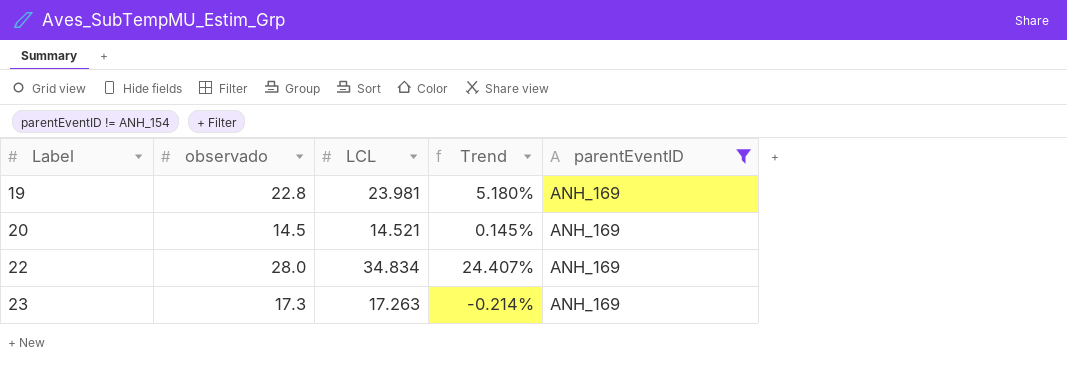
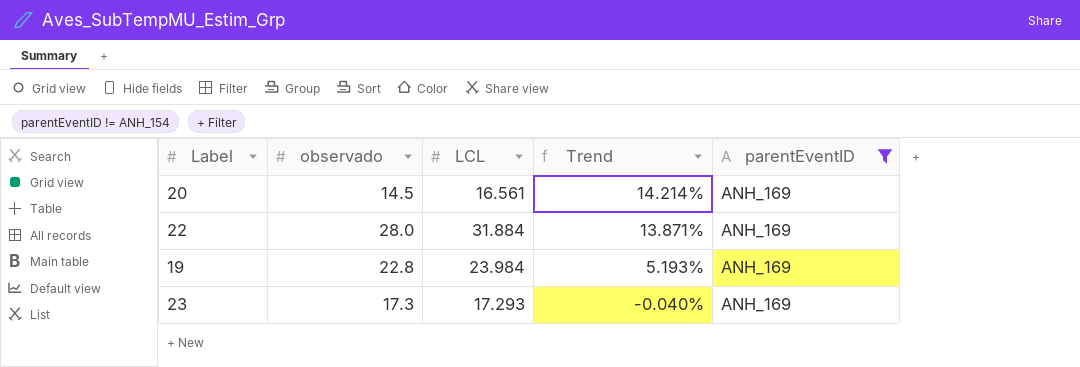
row order: Label ascending -> Trend descending
20 | LCL: 14.521 -> 16.561
20 | Trend: 0.145% -> 14.214%
22 | LCL: 34.834 -> 31.884
22 | Trend: 24.407% -> 13.871%
19 | LCL: 23.981 -> 23.984
19 | Trend: 5.180% -> 5.193%
23 | LCL: 17.263 -> 17.293
23 | Trend: -0.214% -> -0.040%

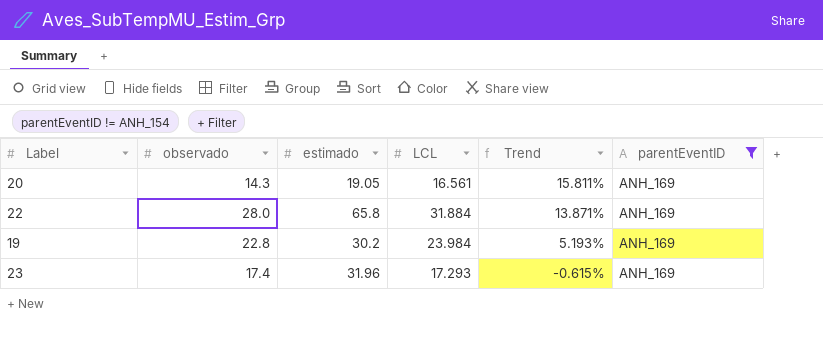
column estimado | position: none -> 3
20 | observado: 14.5 -> 14.3
20 | Trend: 14.214% -> 15.811%
23 | observado: 17.3 -> 17.4
23 | Trend: -0.040% -> -0.615%

